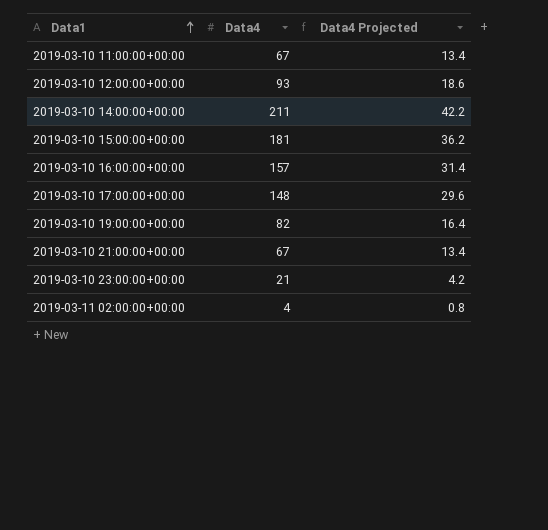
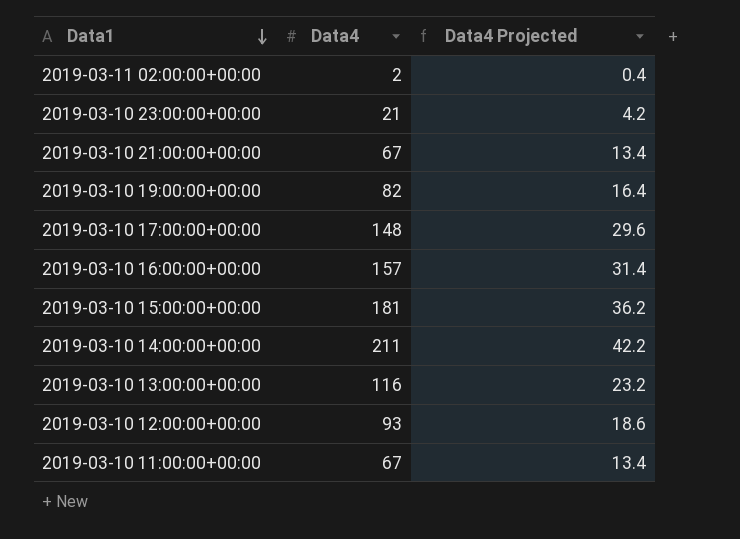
row order: Data1 ascending -> Data1 descending
2019-03-11 02:00:00+00:00 | Data4: 4 -> 2
2019-03-11 02:00:00+00:00 | Data4 Projected: 0.8 -> 0.4
row 2019-03-10 13:00:00+00:00: none -> 116 | 23.2

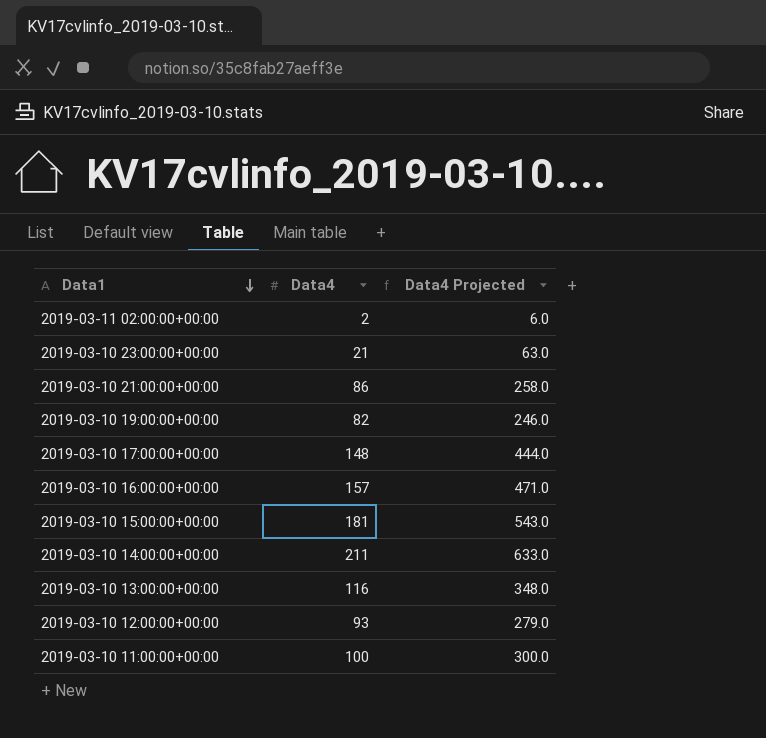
column Data4 Projected | formula: [Data4] * 0.2 -> [Data4] * 3
2019-03-10 21:00:00+00:00 | Data4: 67 -> 86
2019-03-10 11:00:00+00:00 | Data4: 67 -> 100

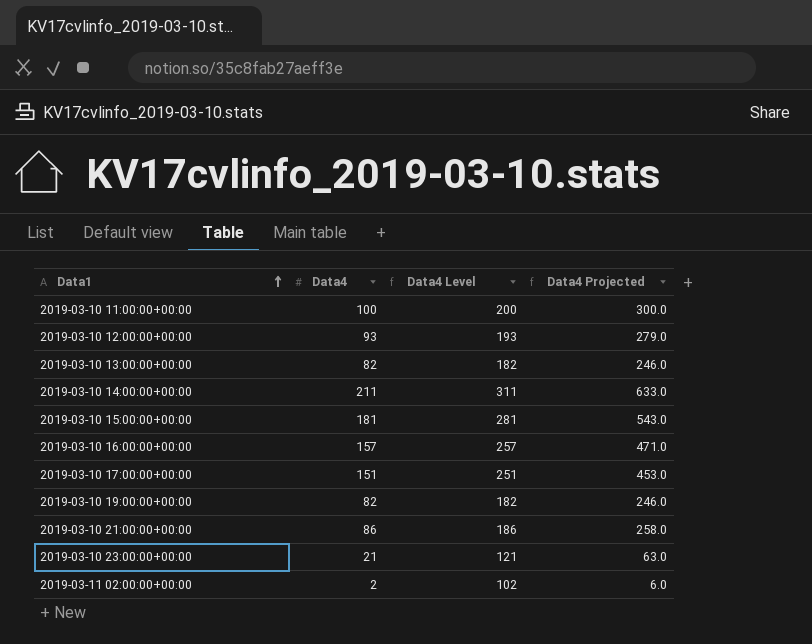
row order: Data1 descending -> Data1 ascending
column Data4 Level | formula: none -> [Data4] + 100
2019-03-10 13:00:00+00:00 | Data4: 116 -> 82
2019-03-10 13:00:00+00:00 | Data4 Projected: 348.0 -> 246.0
2019-03-10 17:00:00+00:00 | Data4: 148 -> 151
2019-03-10 17:00:00+00:00 | Data4 Projected: 444.0 -> 453.0

